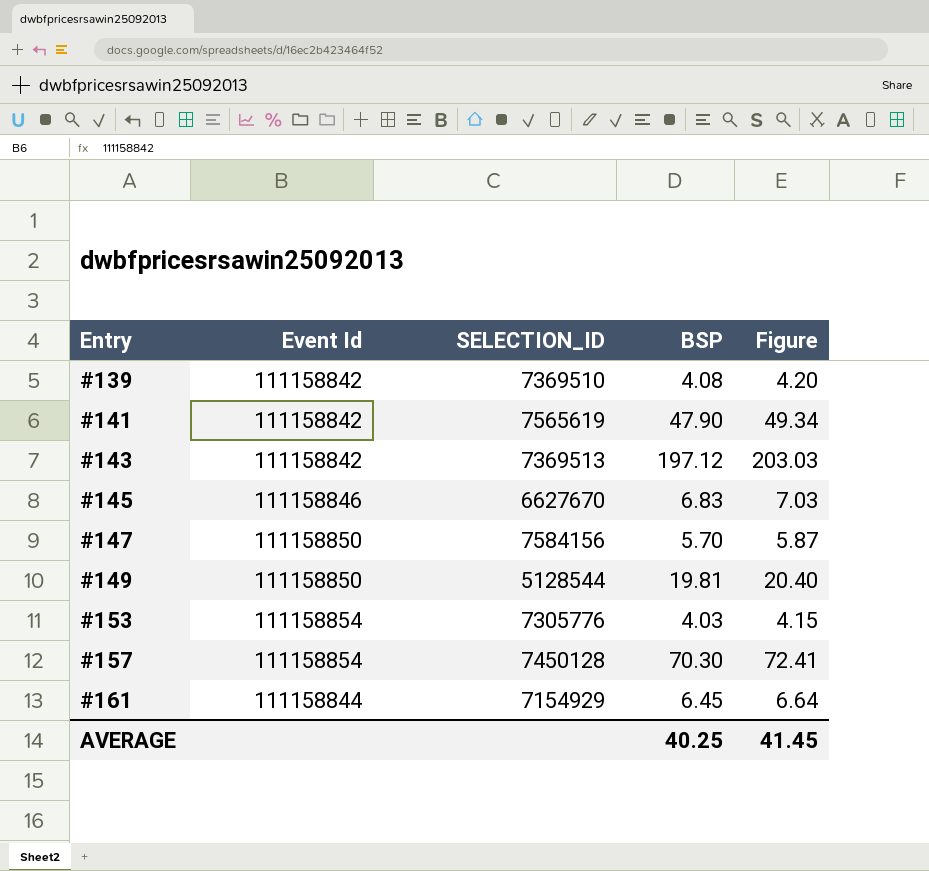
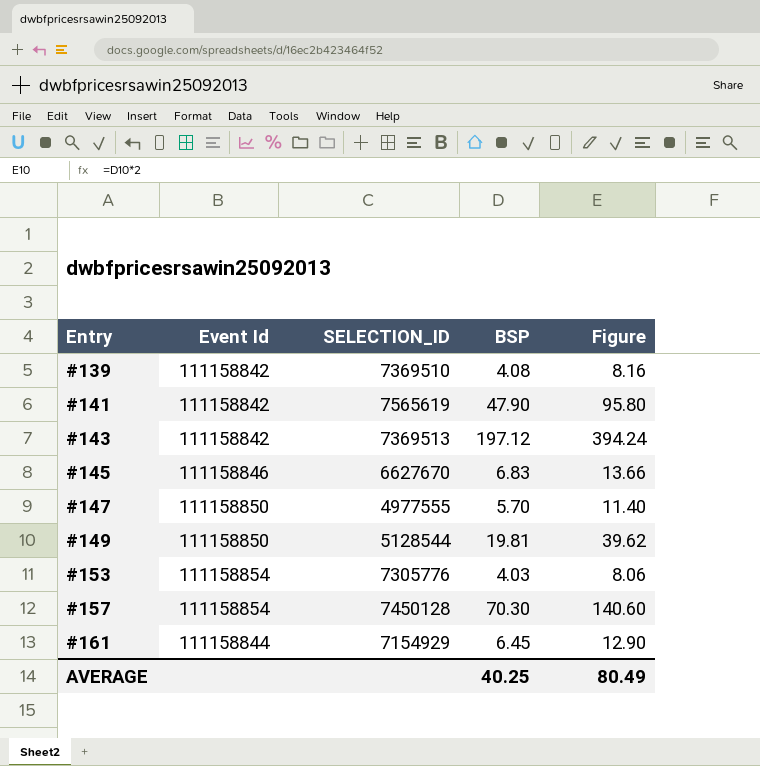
column Figure | formula: [BSP] * 1.03 -> [BSP] * 2
#147 | SELECTION_ID: 7584156 -> 4977555
AVERAGE | Figure: 41.45 -> 80.49

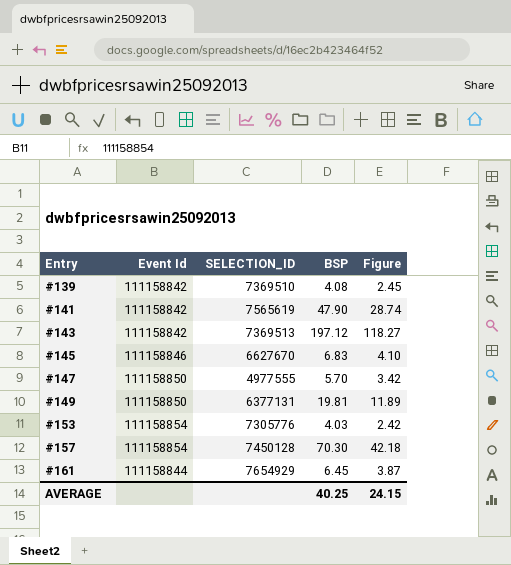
column Figure | formula: [BSP] * 2 -> [BSP] * 0.6
#149 | SELECTION_ID: 5128544 -> 6377131
#161 | SELECTION_ID: 7154929 -> 7654929
AVERAGE | Figure: 80.49 -> 24.15

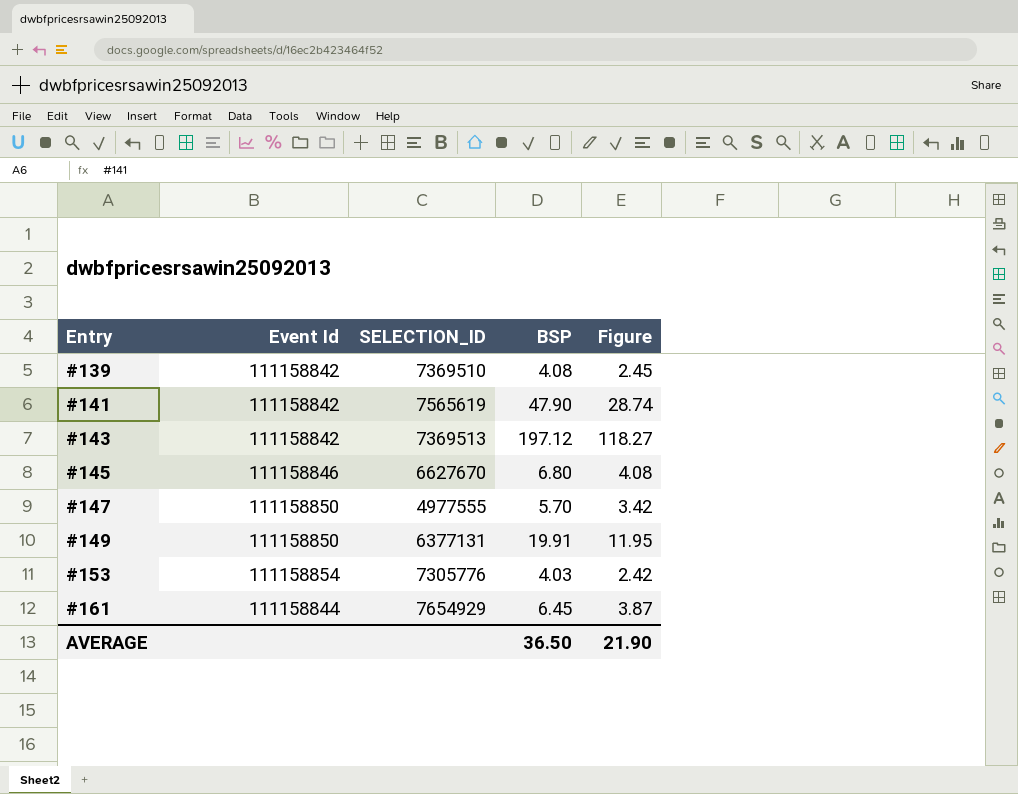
row #157: 111158854 | 7450128 | 70.30 | 42.18 -> none
#145 | BSP: 6.83 -> 6.80
#145 | Figure: 4.10 -> 4.08
#149 | BSP: 19.81 -> 19.91
#149 | Figure: 11.89 -> 11.95
AVERAGE | BSP: 40.25 -> 36.50
AVERAGE | Figure: 24.15 -> 21.90

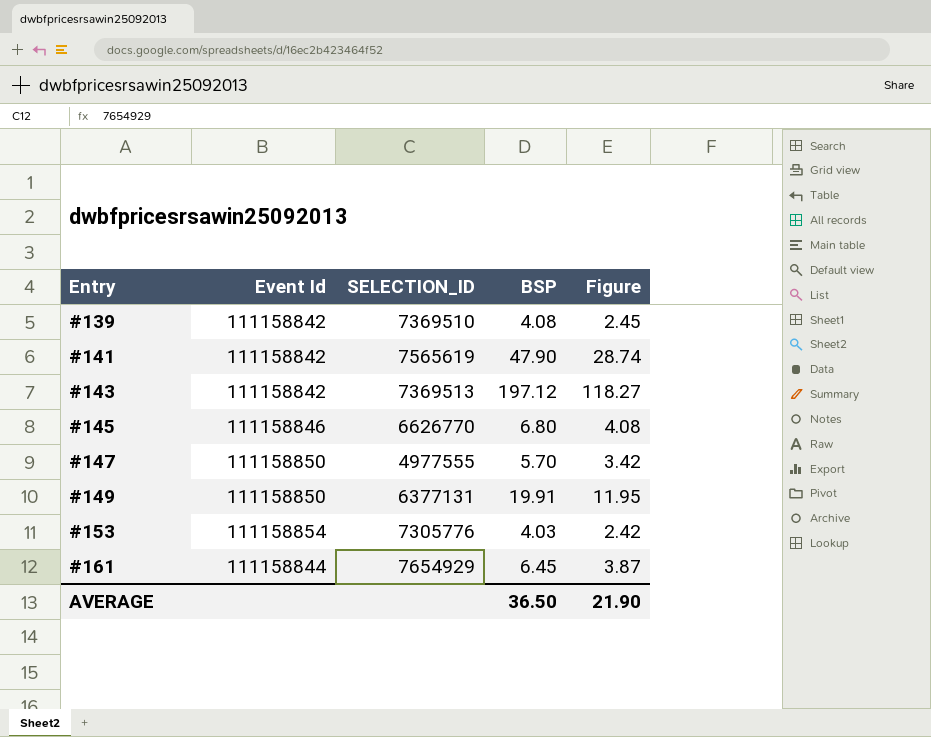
#145 | SELECTION_ID: 6627670 -> 6626770

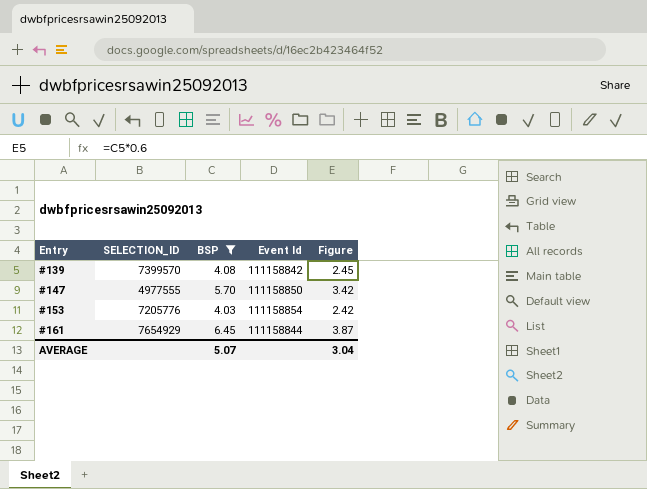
filter: none -> BSP <= 6.45
column Event Id | position: 2 -> 4
#139 | SELECTION_ID: 7369510 -> 7399570
#153 | SELECTION_ID: 7305776 -> 7205776
AVERAGE | BSP: 36.50 -> 5.07
AVERAGE | Figure: 21.90 -> 3.04

